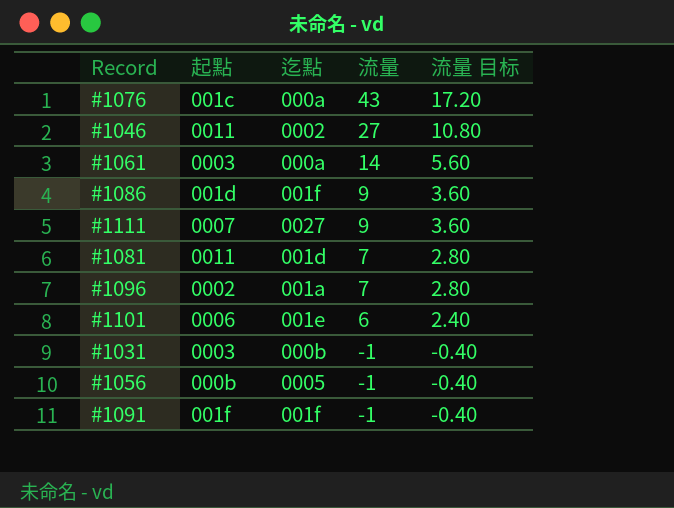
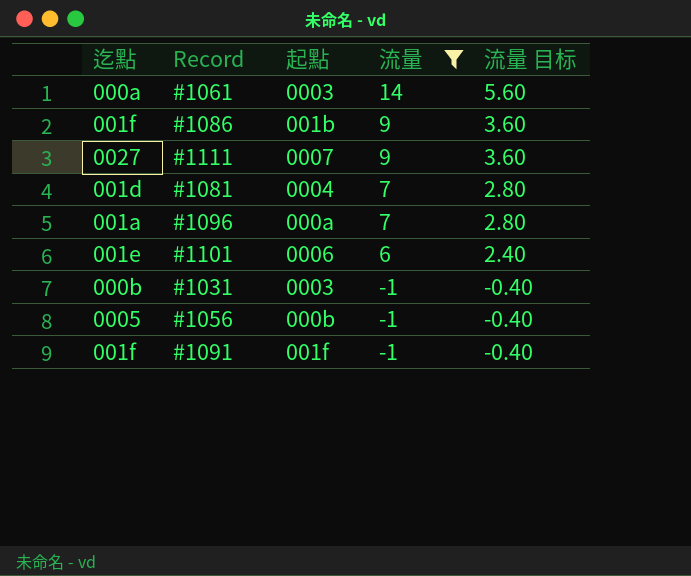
filter: none -> 流量 <= 14
column 迄點 | position: 3 -> 1
#1086 | 起點: 001d -> 001b
#1081 | 起點: 0011 -> 0004
#1096 | 起點: 0002 -> 000a

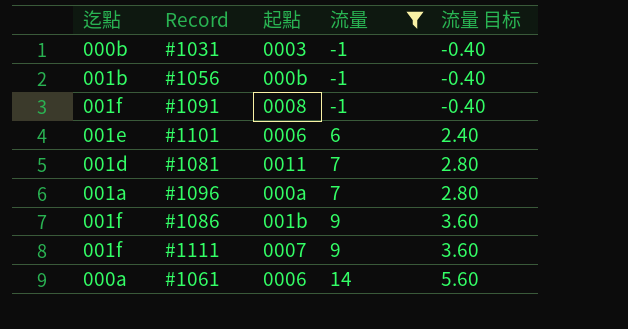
row order: 流量 descending -> 流量 ascending
#1056 | 迄點: 0005 -> 001b
#1091 | 起點: 001f -> 0008
#1081 | 起點: 0004 -> 0011
#1111 | 迄點: 0027 -> 001f
#1061 | 起點: 0003 -> 0006

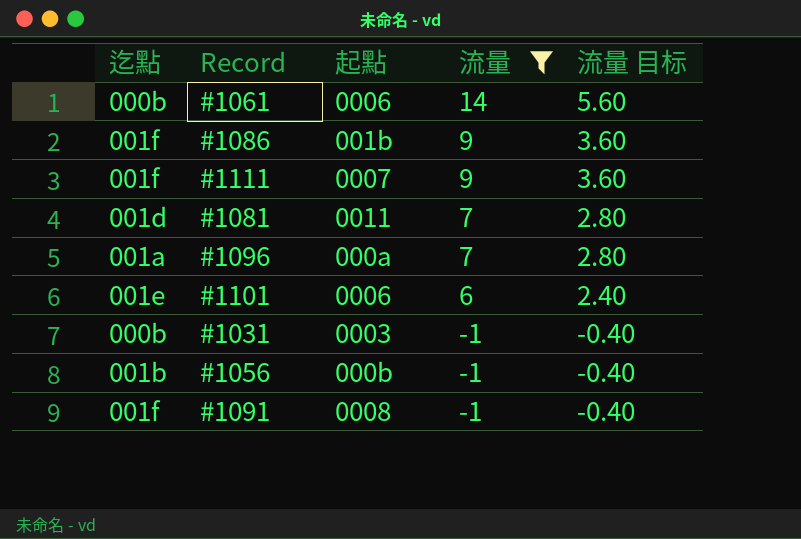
row order: 流量 ascending -> 流量 descending
#1061 | 迄點: 000a -> 000b

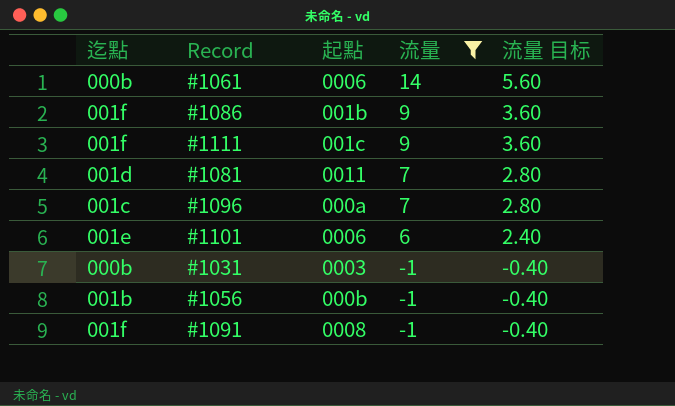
#1111 | 起點: 0007 -> 001c
#1096 | 迄點: 001a -> 001c

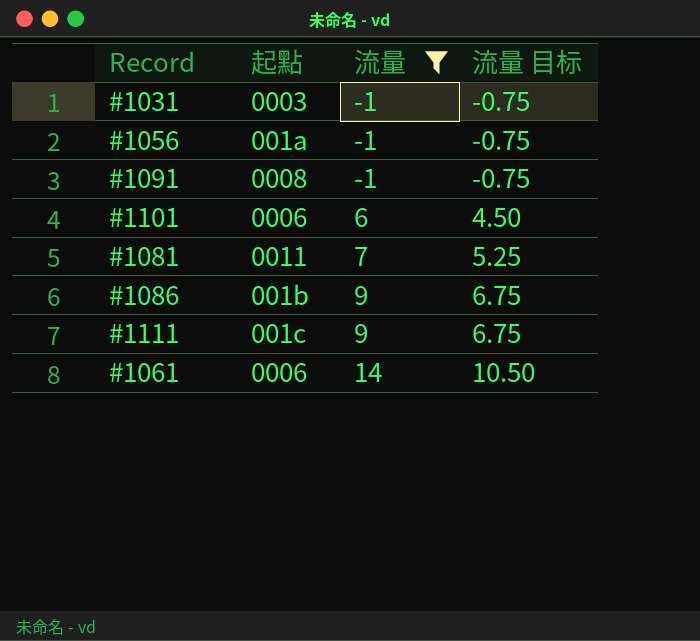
row order: 流量 descending -> 流量 ascending
column 迄點 | position: 1 -> none
column 流量 目标 | formula: [流量] * 0.4 -> [流量] * 0.75
row #1096: 001c | 000a | 7 | 2.80 -> none
#1056 | 起點: 000b -> 001a

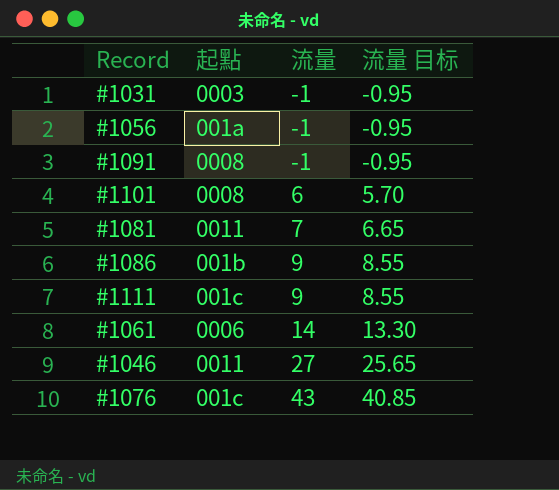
filter: 流量 <= 14 -> none
column 流量 目标 | formula: [流量] * 0.75 -> [流量] * 0.95
#1101 | 起點: 0006 -> 0008

